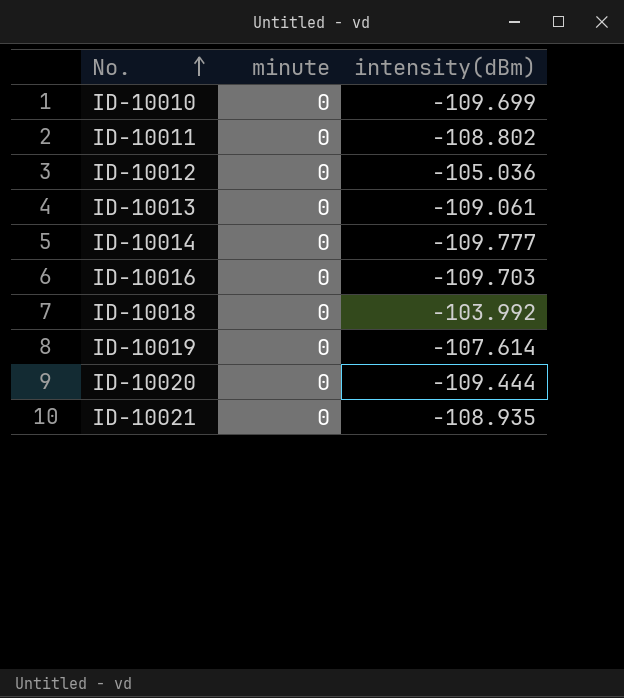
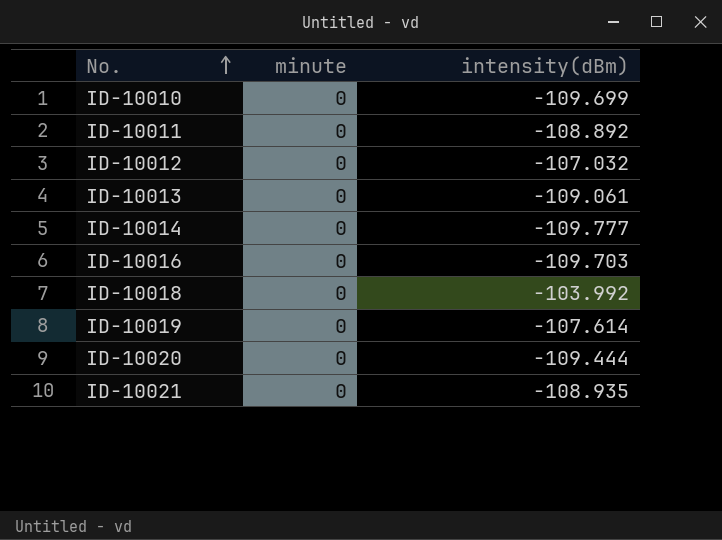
ID-10011 | intensity(dBm): -108.802 -> -108.892
ID-10012 | intensity(dBm): -105.036 -> -107.032

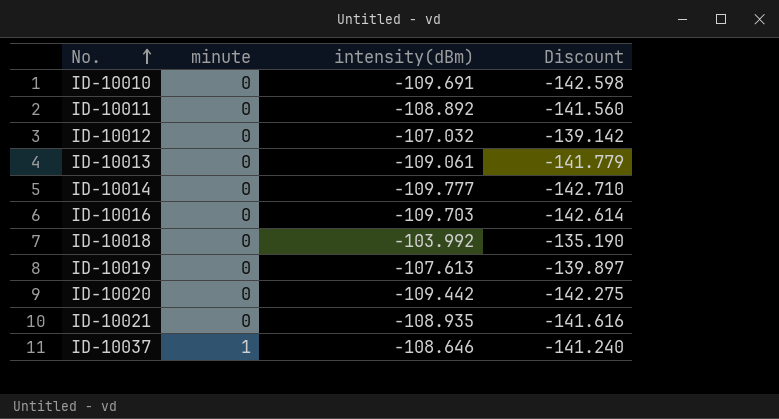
column Discount | formula: none -> [intensity(dBm)] * 1.3
ID-10010 | intensity(dBm): -109.699 -> -109.691
ID-10019 | intensity(dBm): -107.614 -> -107.613
ID-10020 | intensity(dBm): -109.444 -> -109.442
row ID-10037: none -> 1 | -108.646 | -141.240

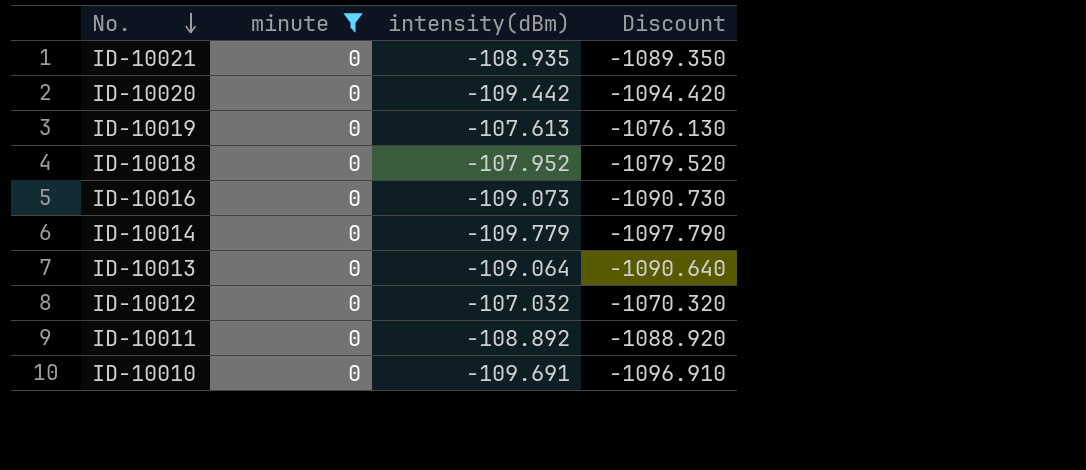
filter: none -> minute = 0
row order: No. ascending -> No. descending
column Discount | formula: [intensity(dBm)] * 1.3 -> [intensity(dBm)] * 10
ID-10018 | intensity(dBm): -103.992 -> -107.952
ID-10016 | intensity(dBm): -109.703 -> -109.073
ID-10014 | intensity(dBm): -109.777 -> -109.779
ID-10013 | intensity(dBm): -109.061 -> -109.064

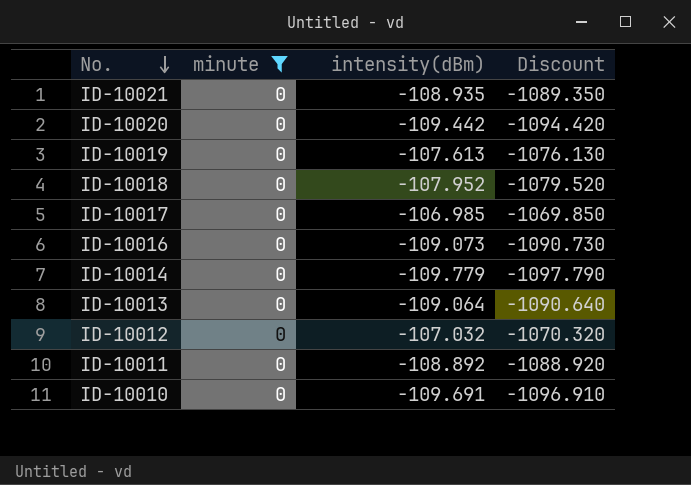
row ID-10017: none -> 0 | -106.985 | -1069.850

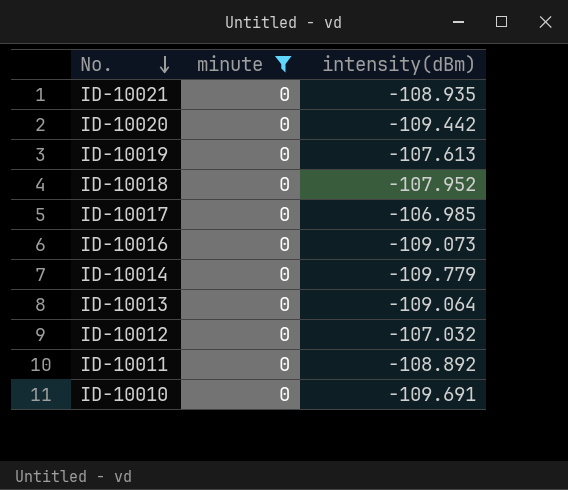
column Discount | formula: [intensity(dBm)] * 10 -> none

